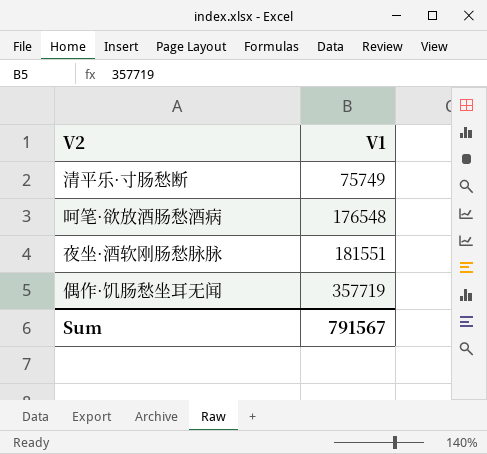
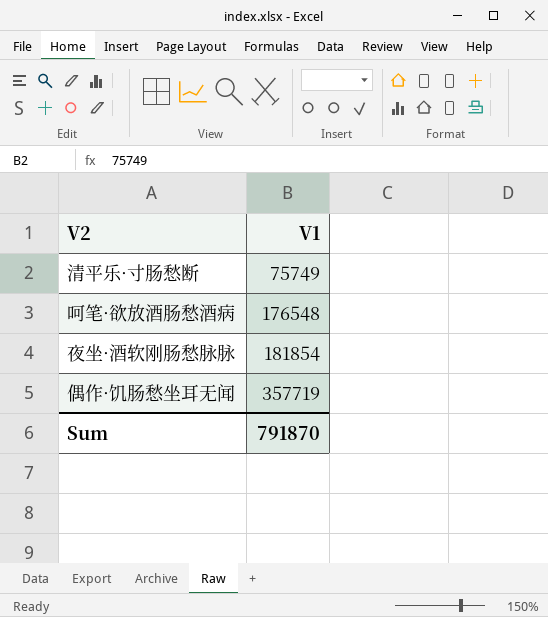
夜坐·酒软刚肠愁脉脉 | V1: 181551 -> 181854
Sum | V1: 791567 -> 791870

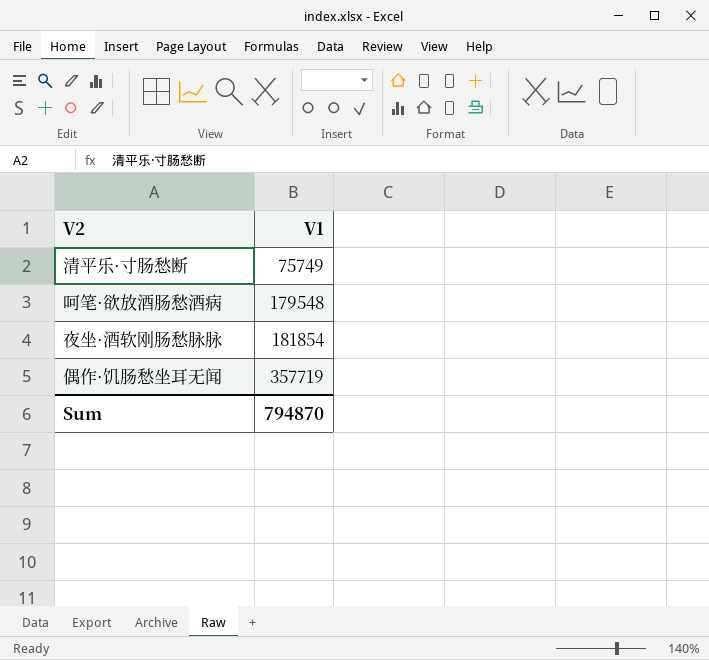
呵笔·欲放酒肠愁酒病 | V1: 176548 -> 179548
Sum | V1: 791870 -> 794870

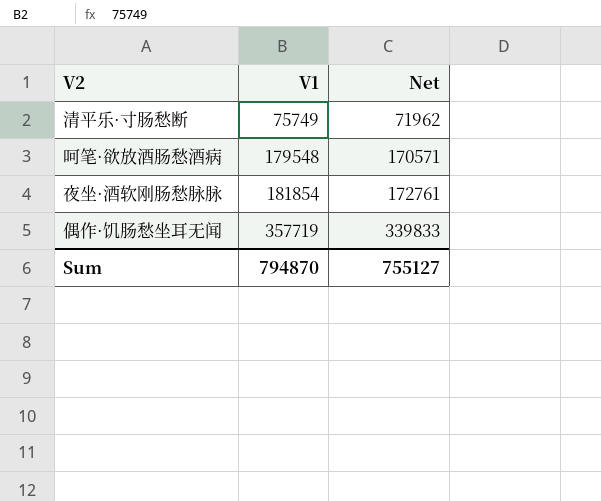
column Net | formula: none -> [V1] * 0.95

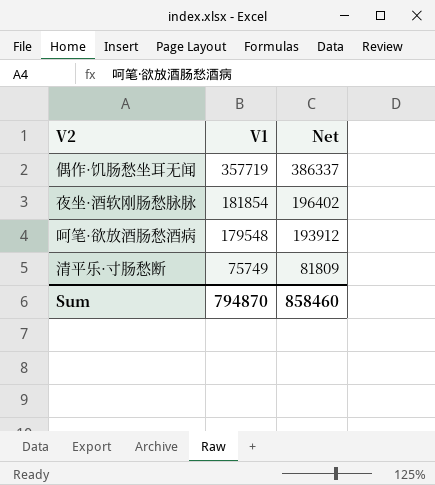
row order: V1 ascending -> V1 descending
column Net | formula: [V1] * 0.95 -> [V1] * 1.08
Sum | Net: 755127 -> 858460

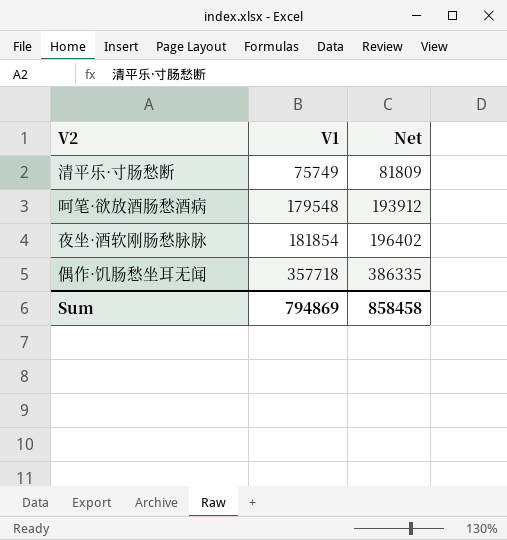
row order: V1 descending -> V1 ascending
偶作·饥肠愁坐耳无闻 | V1: 357719 -> 357718
偶作·饥肠愁坐耳无闻 | Net: 386337 -> 386335
Sum | V1: 794870 -> 794869
Sum | Net: 858460 -> 858458

